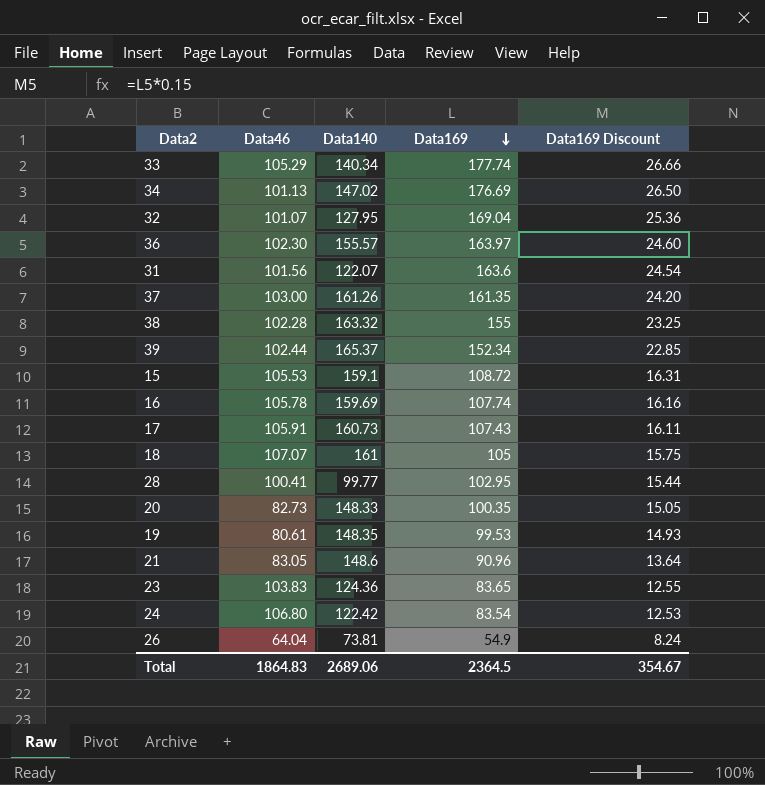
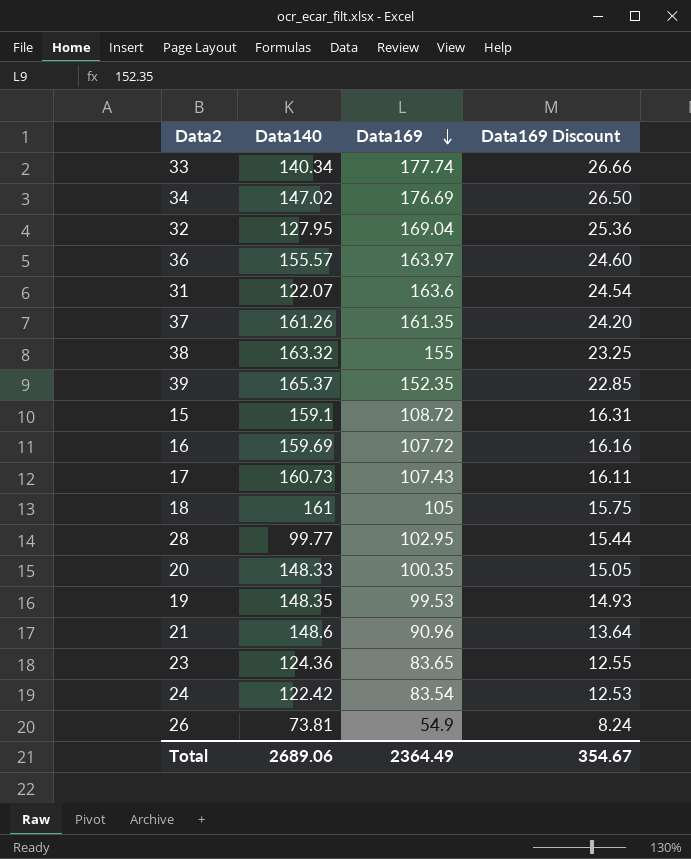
column Data46 | position: 2 -> none
39 | Data169: 152.34 -> 152.35
16 | Data169: 107.74 -> 107.72
Total | Data169: 2364.5 -> 2364.49

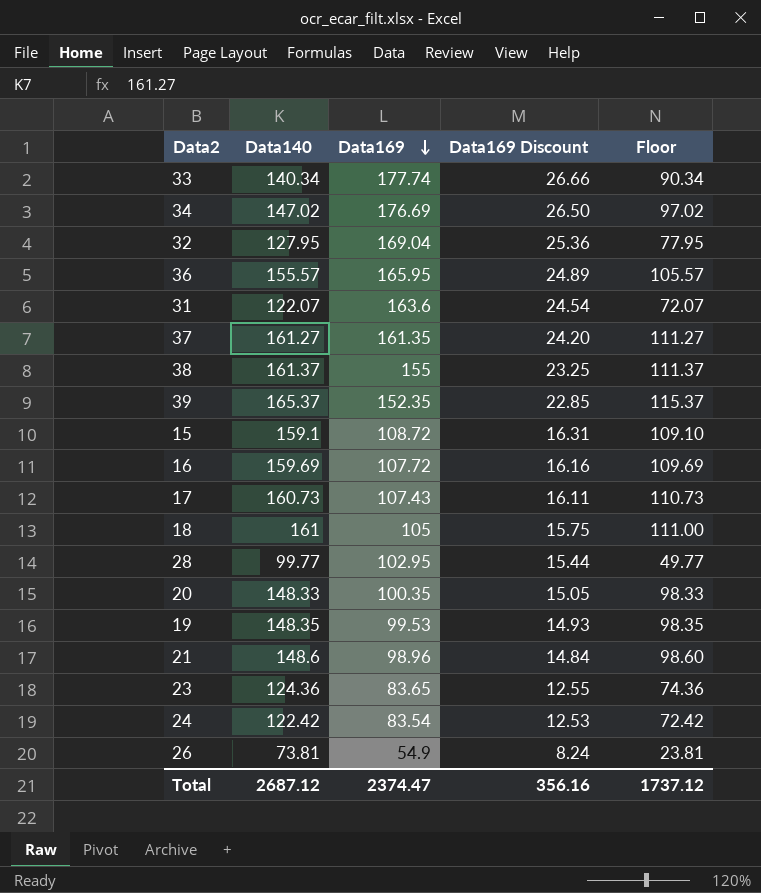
column Floor | formula: none -> [Data140] - 50
36 | Data169: 163.97 -> 165.95
36 | Data169 Discount: 24.60 -> 24.89
37 | Data140: 161.26 -> 161.27
38 | Data140: 163.32 -> 161.37
21 | Data169: 90.96 -> 98.96
21 | Data169 Discount: 13.64 -> 14.84
Total | Data140: 2689.06 -> 2687.12
Total | Data169: 2364.49 -> 2374.47
Total | Data169 Discount: 354.67 -> 356.16

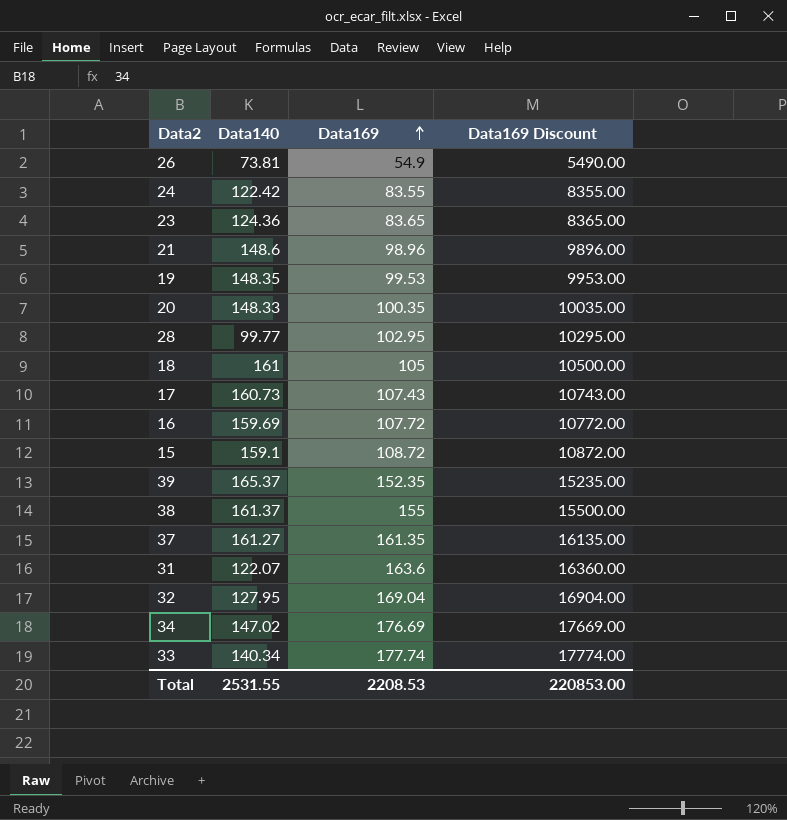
row order: Data169 descending -> Data169 ascending
column Floor | formula: [Data140] - 50 -> none
column Data169 Discount | formula: [Data169] * 0.15 -> [Data169] * 100
row 36: 155.57 | 165.95 | 24.89 | 105.57 -> none
24 | Data169: 83.54 -> 83.55
Total | Data140: 2687.12 -> 2531.55
Total | Data169: 2374.47 -> 2208.53
Total | Data169 Discount: 356.16 -> 220853.00

